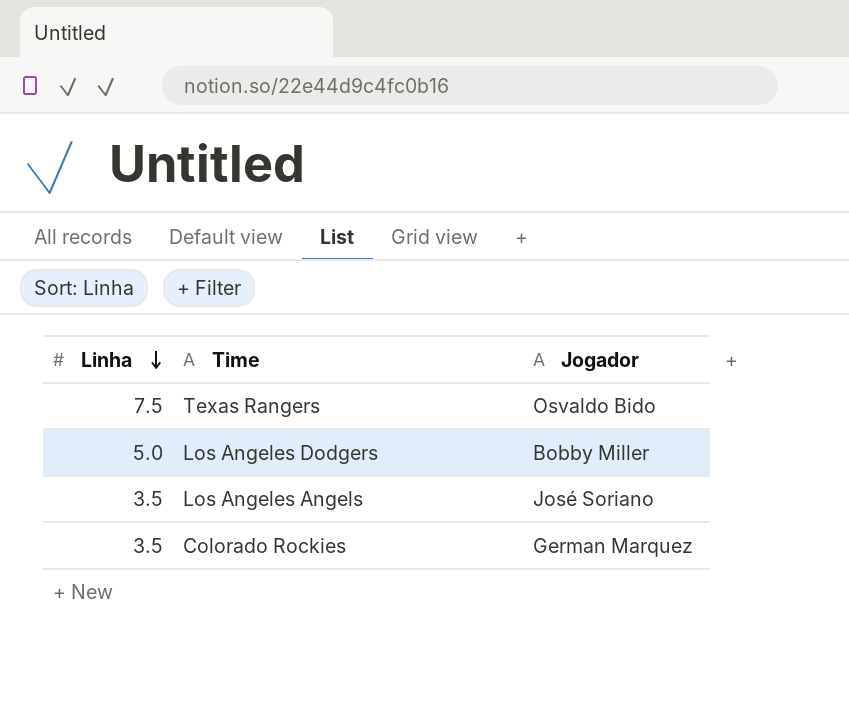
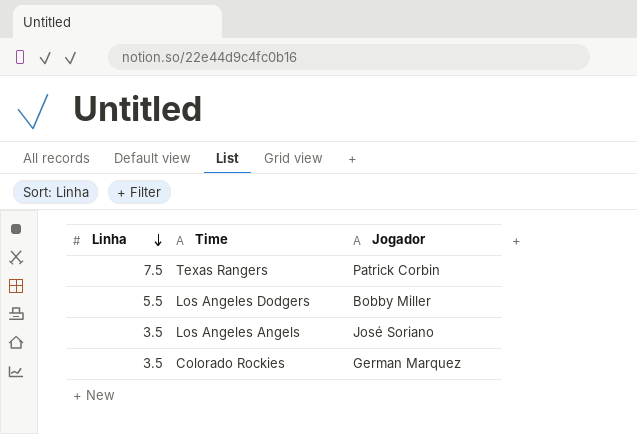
Texas Rangers | Jogador: Osvaldo Bido -> Patrick Corbin
Los Angeles Dodgers | Linha: 5.0 -> 5.5

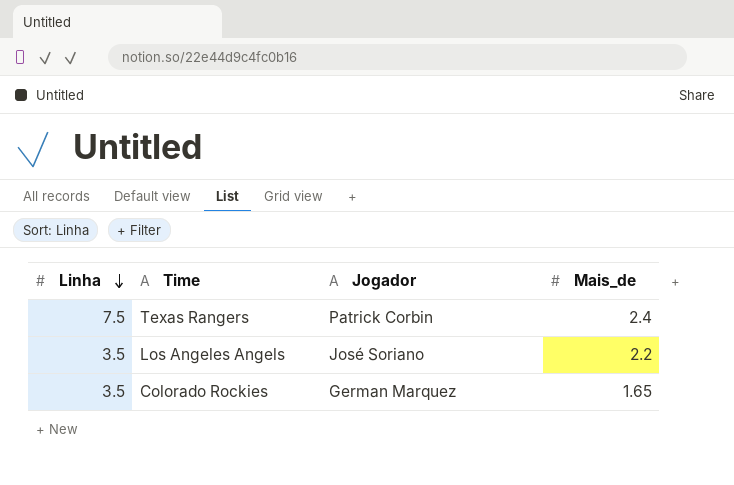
column Mais_de | position: none -> 4
row Los Angeles Dodgers: 5.5 | Bobby Miller -> none

